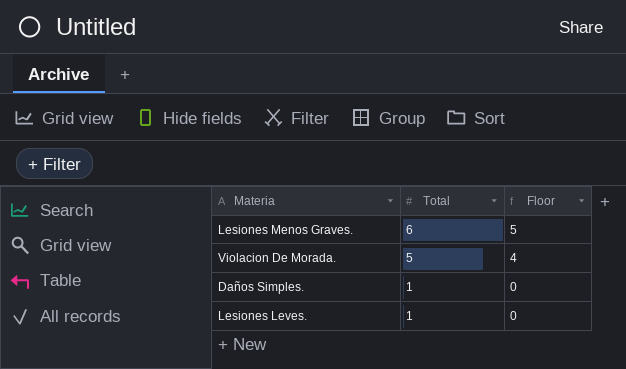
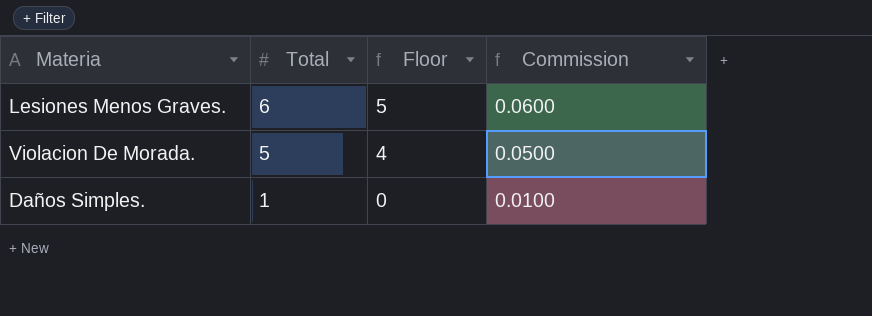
column Commission | formula: none -> [Total] * 0.01
row Lesiones Leves.: 1 | 0 -> none

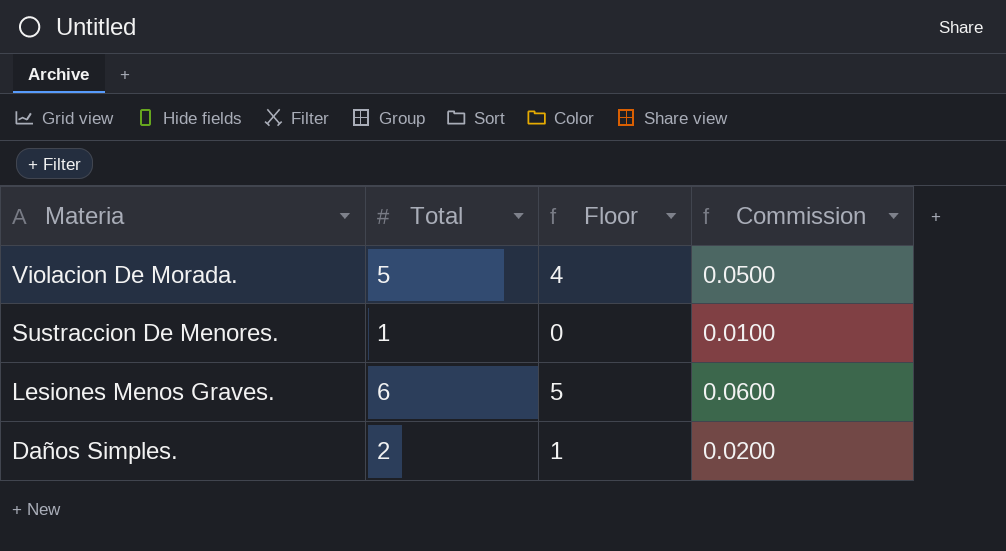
row order: Total descending -> Materia descending
row Sustraccion De Menores.: none -> 1 | 0 | 0.0100
Daños Simples. | Total: 1 -> 2
Daños Simples. | Floor: 0 -> 1
Daños Simples. | Commission: 0.0100 -> 0.0200

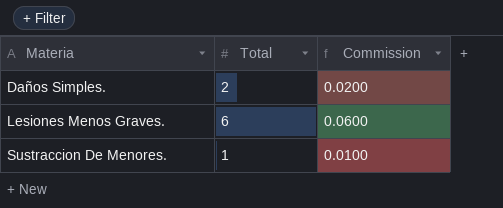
row order: Materia descending -> Materia ascending
column Floor | formula: [Total] - 1 -> none
row Violacion De Morada.: 5 | 4 | 0.0500 -> none

